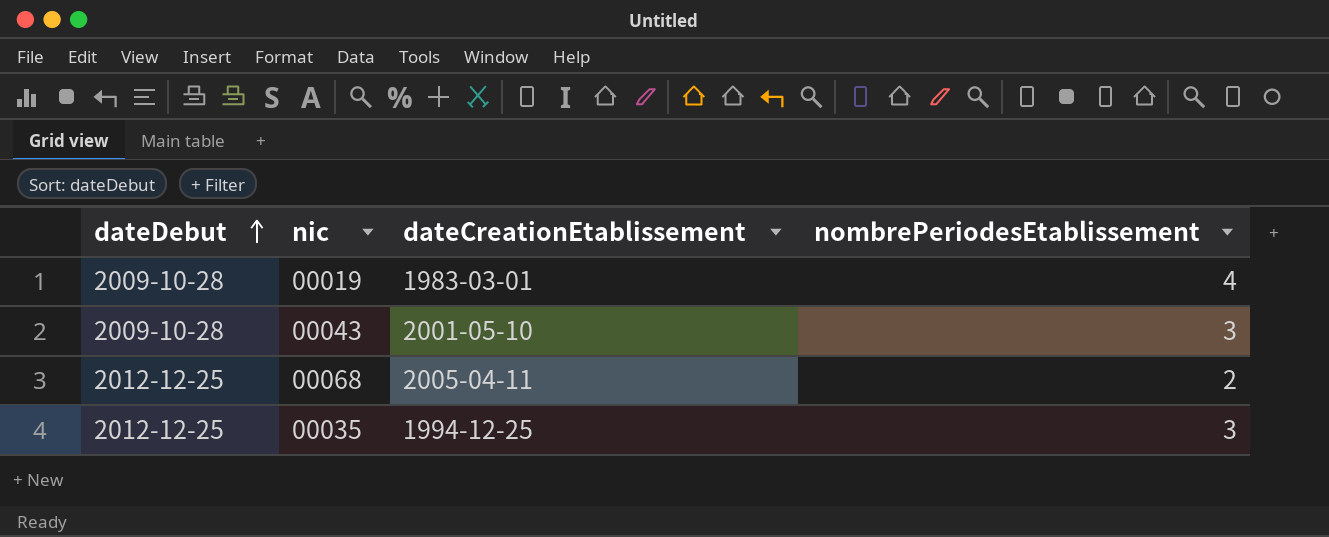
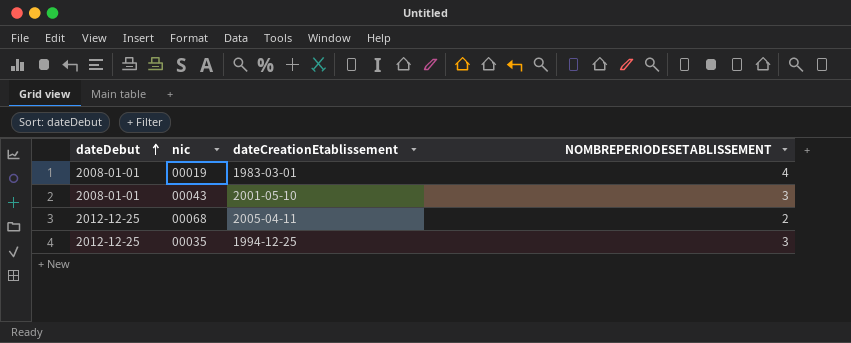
column name: nombrePeriodesEtablissement -> NOMBREPERIODESETABLISSEMENT
00019 | dateDebut: 2009-10-28 -> 2008-01-01
00043 | dateDebut: 2009-10-28 -> 2008-01-01

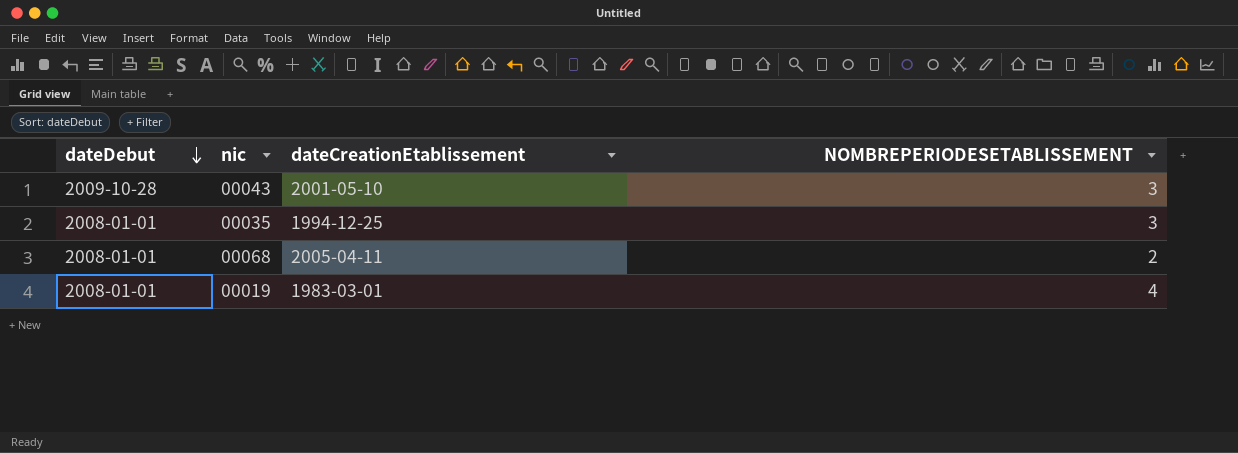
row order: dateDebut ascending -> dateDebut descending
00043 | dateDebut: 2008-01-01 -> 2009-10-28
00035 | dateDebut: 2012-12-25 -> 2008-01-01
00068 | dateDebut: 2012-12-25 -> 2008-01-01

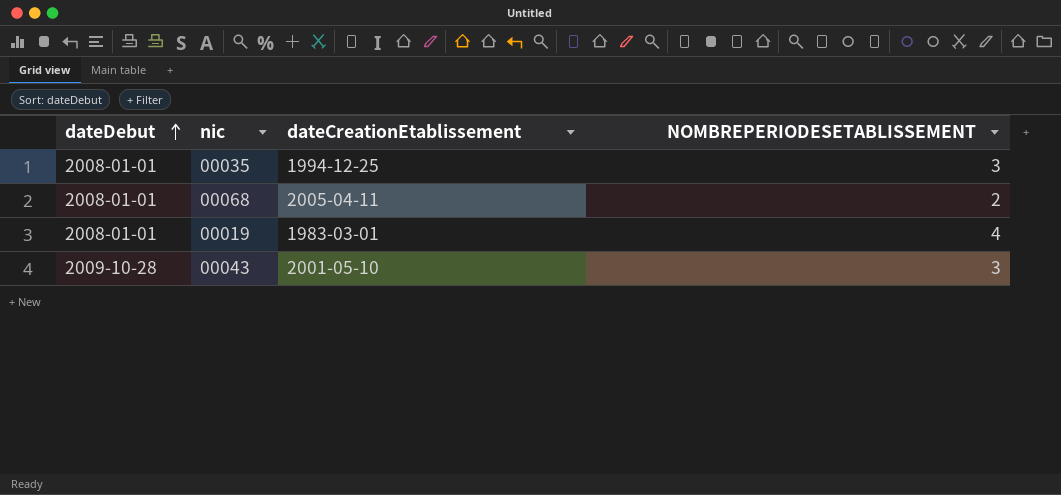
row order: dateDebut descending -> dateDebut ascending

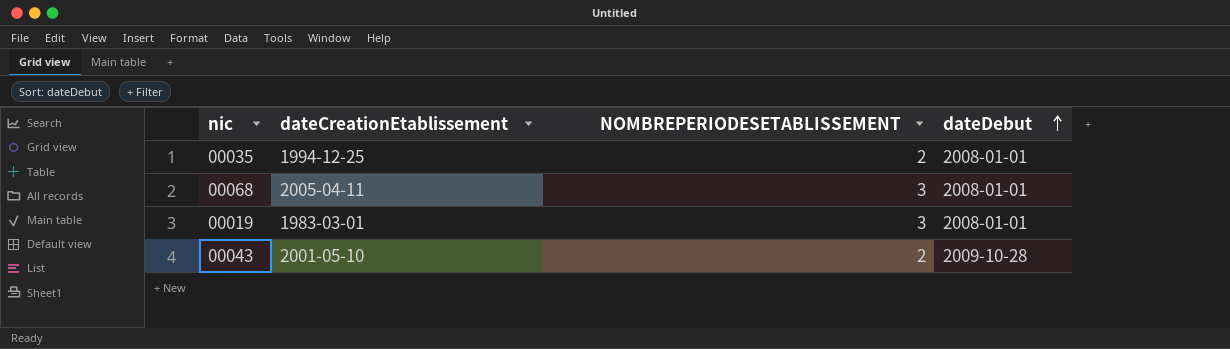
column dateDebut | position: 1 -> 4
00035 | NOMBREPERIODESETABLISSEMENT: 3 -> 2
00068 | NOMBREPERIODESETABLISSEMENT: 2 -> 3
00019 | NOMBREPERIODESETABLISSEMENT: 4 -> 3
00043 | NOMBREPERIODESETABLISSEMENT: 3 -> 2

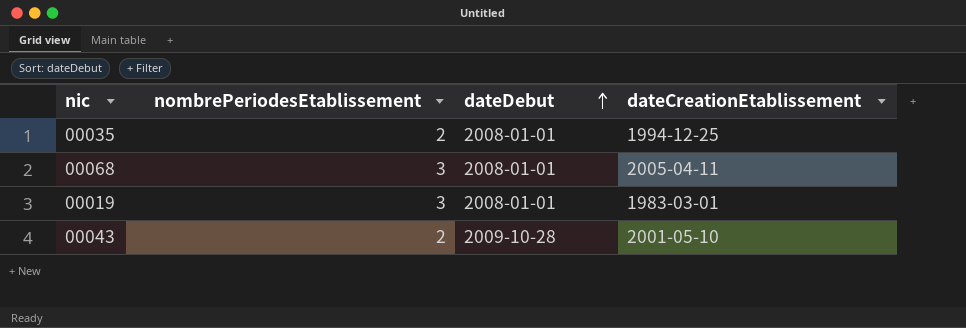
column name: NOMBREPERIODESETABLISSEMENT -> nombrePeriodesEtablissement
column dateCreationEtablissement | position: 2 -> 4

